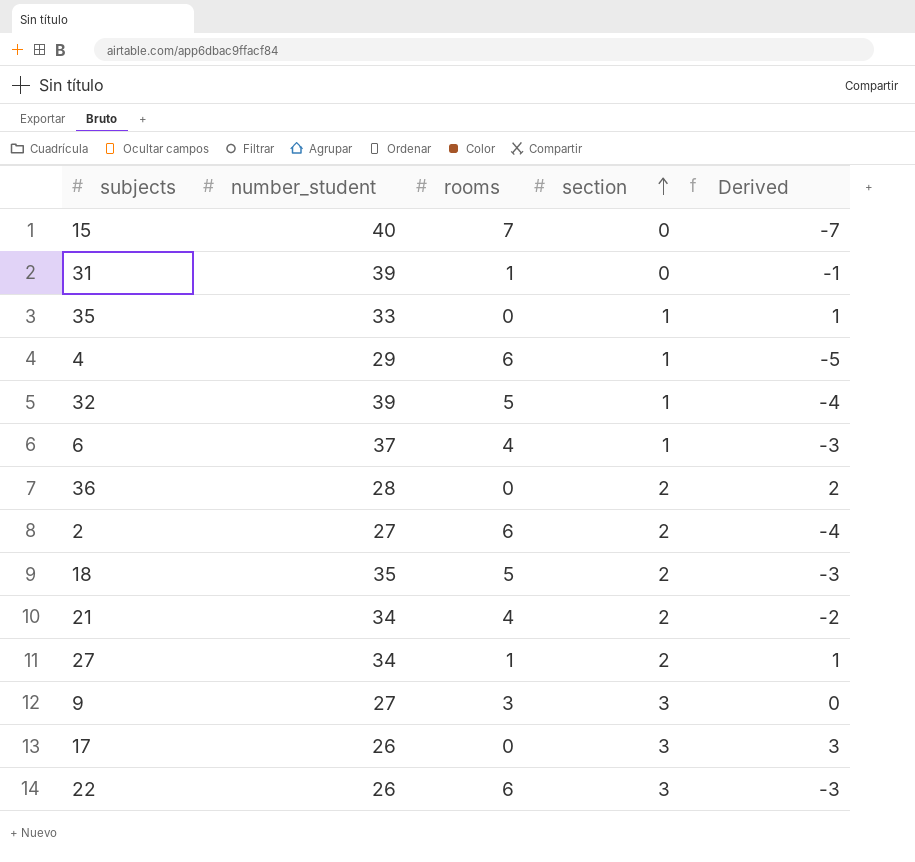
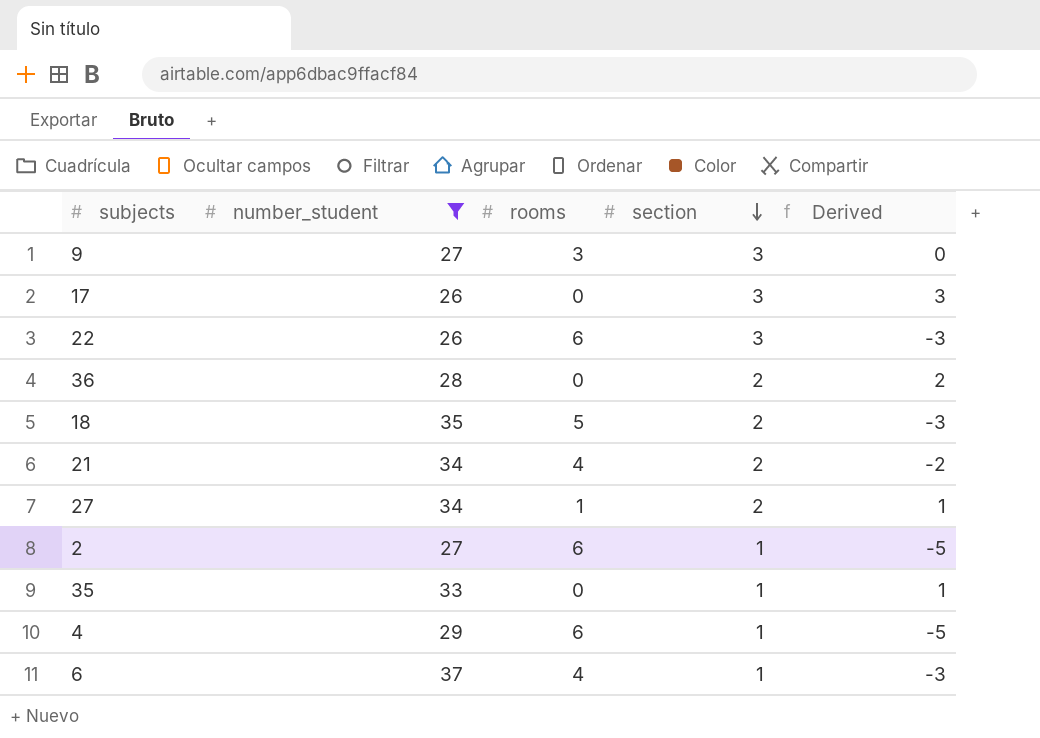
filter: none -> number_student <= 37
row order: section ascending -> section descending
2 | section: 2 -> 1
2 | Derived: -4 -> -5

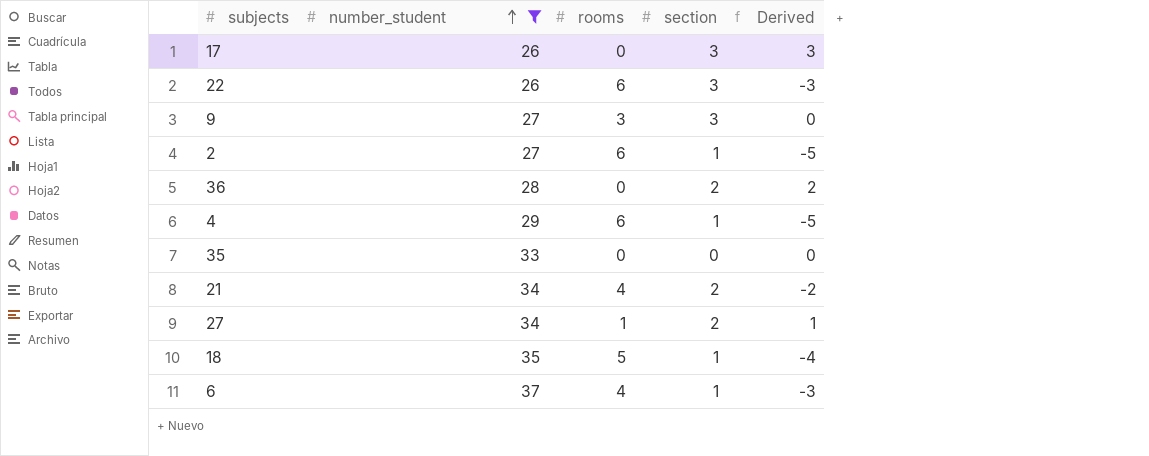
row order: section descending -> number_student ascending
35 | section: 1 -> 0
35 | Derived: 1 -> 0
18 | section: 2 -> 1
18 | Derived: -3 -> -4

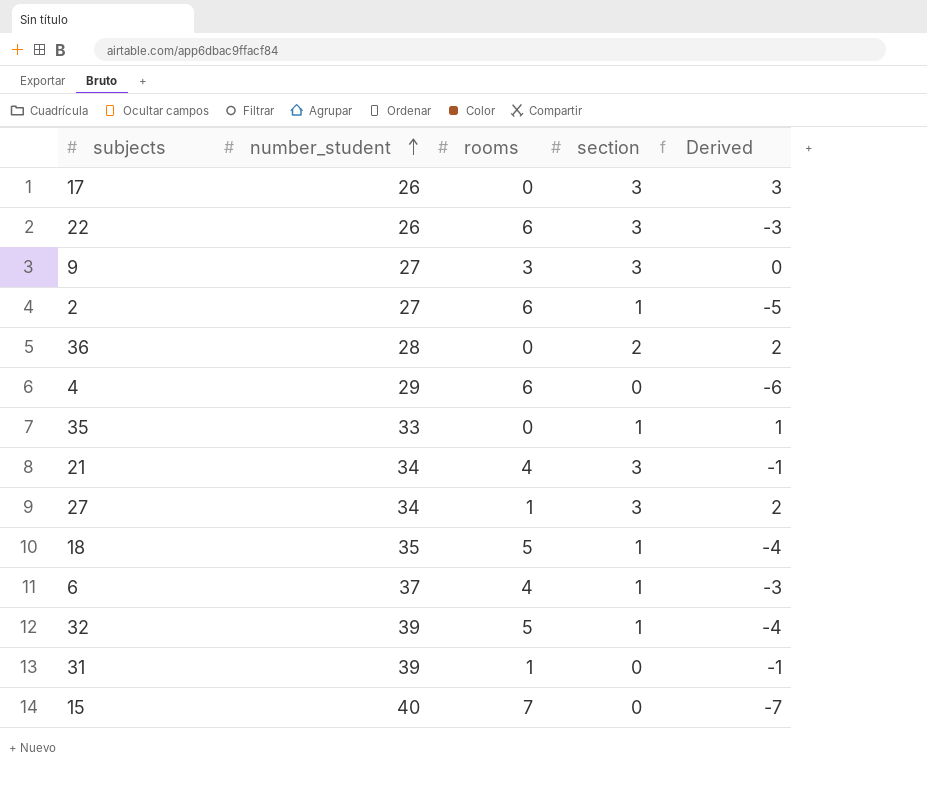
filter: number_student <= 37 -> none
4 | section: 1 -> 0
4 | Derived: -5 -> -6
35 | section: 0 -> 1
35 | Derived: 0 -> 1
21 | section: 2 -> 3
21 | Derived: -2 -> -1
27 | section: 2 -> 3
27 | Derived: 1 -> 2

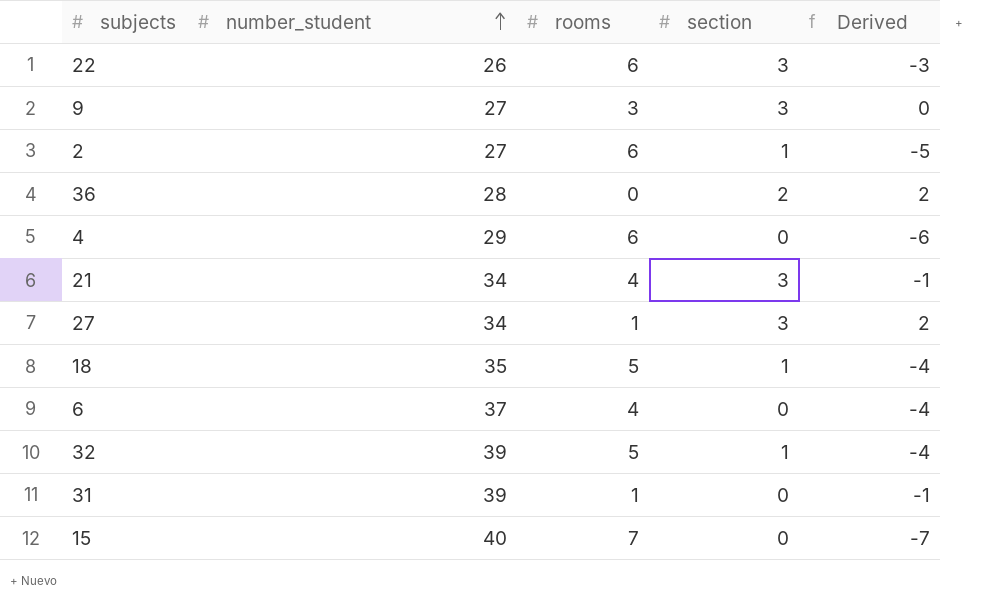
row 17: 26 | 0 | 3 | 3 -> none
row 35: 33 | 0 | 1 | 1 -> none
6 | section: 1 -> 0
6 | Derived: -3 -> -4

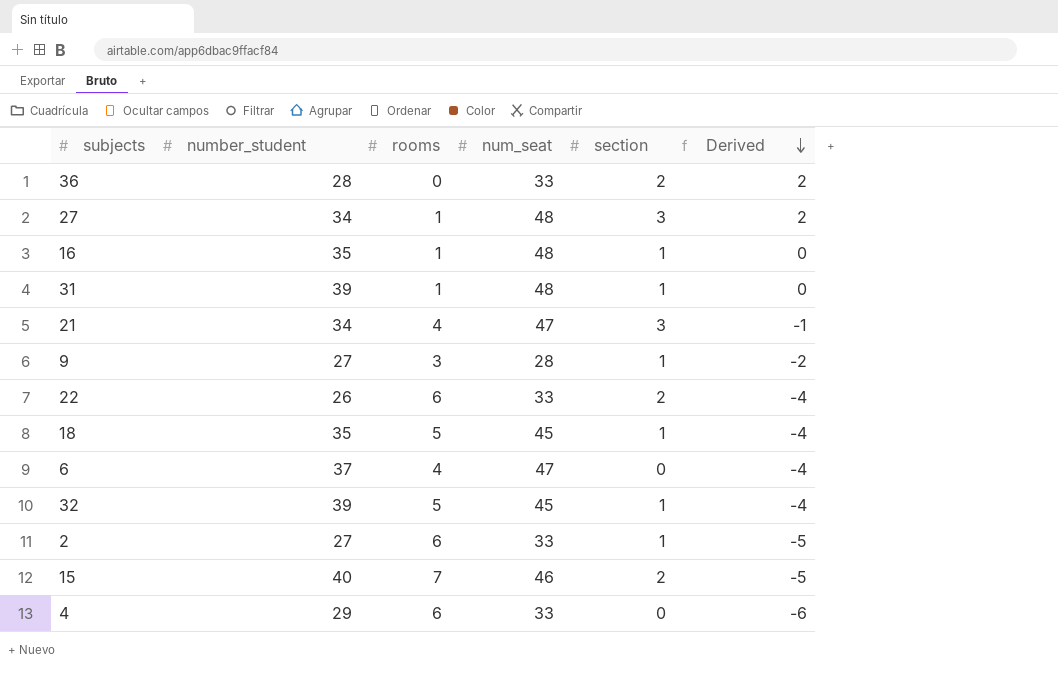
row order: number_student ascending -> Derived descending
column num_seat | position: none -> 4
row 16: none -> 35 | 1 | 48 | 1 | 0
31 | section: 0 -> 1
31 | Derived: -1 -> 0
9 | section: 3 -> 1
9 | Derived: 0 -> -2
22 | section: 3 -> 2
22 | Derived: -3 -> -4
15 | section: 0 -> 2
15 | Derived: -7 -> -5

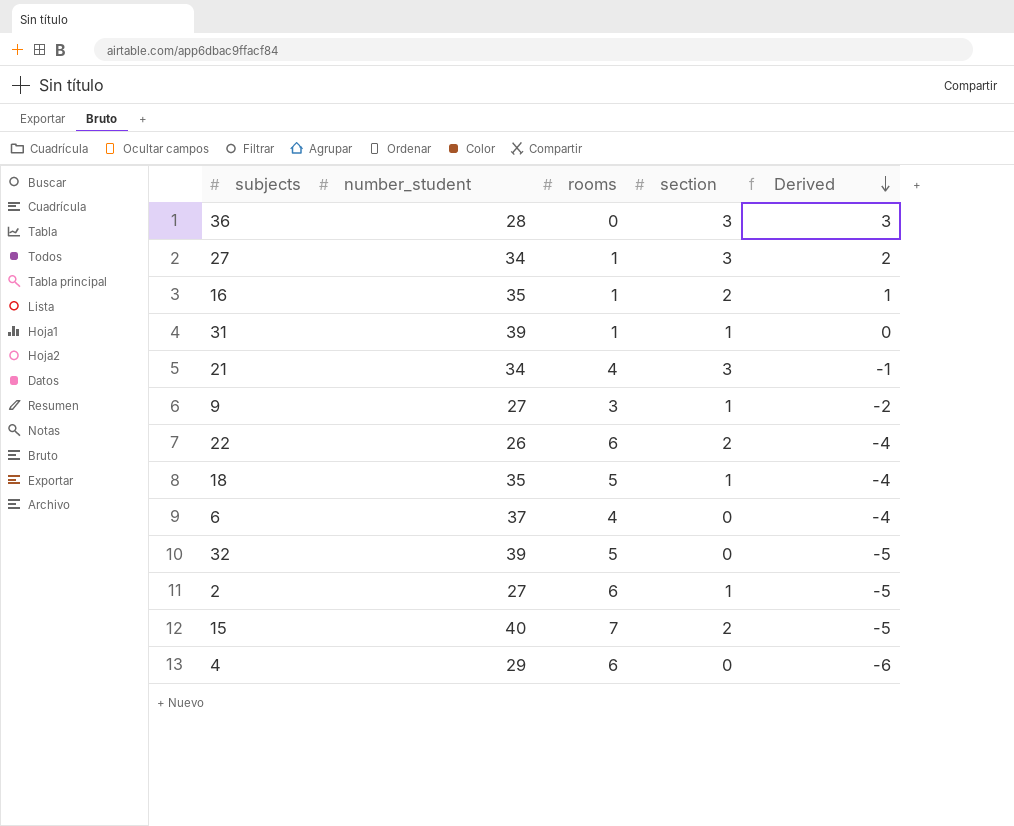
column num_seat | position: 4 -> none
36 | section: 2 -> 3
36 | Derived: 2 -> 3
16 | section: 1 -> 2
16 | Derived: 0 -> 1
32 | section: 1 -> 0
32 | Derived: -4 -> -5

